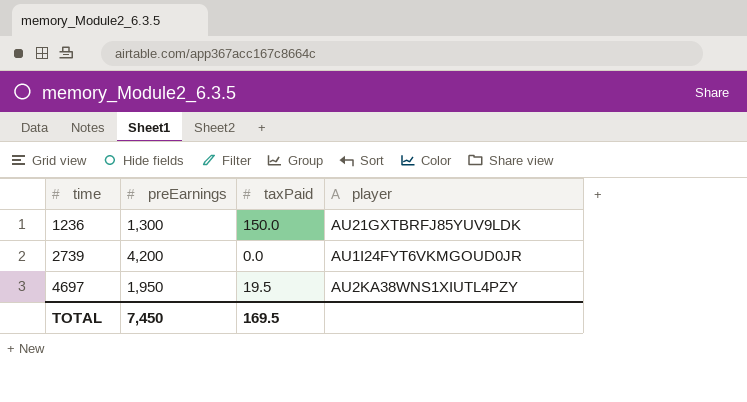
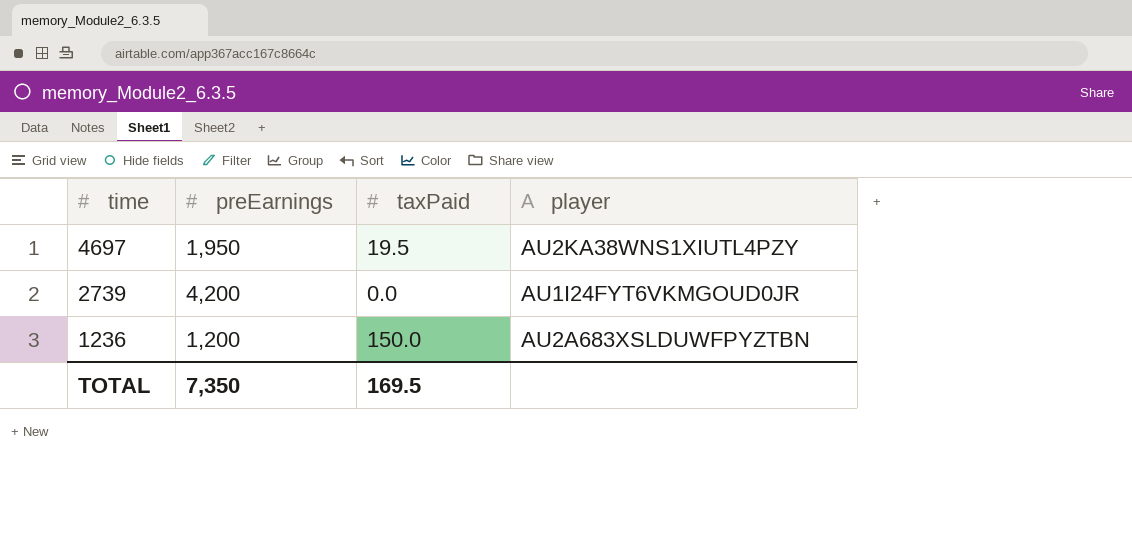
row order: time ascending -> time descending
1236 | preEarnings: 1,300 -> 1,200
1236 | player: AU21GXTBRFJ85YUV9LDK -> AU2A683XSLDUWFPYZTBN
TOTAL | preEarnings: 7,450 -> 7,350

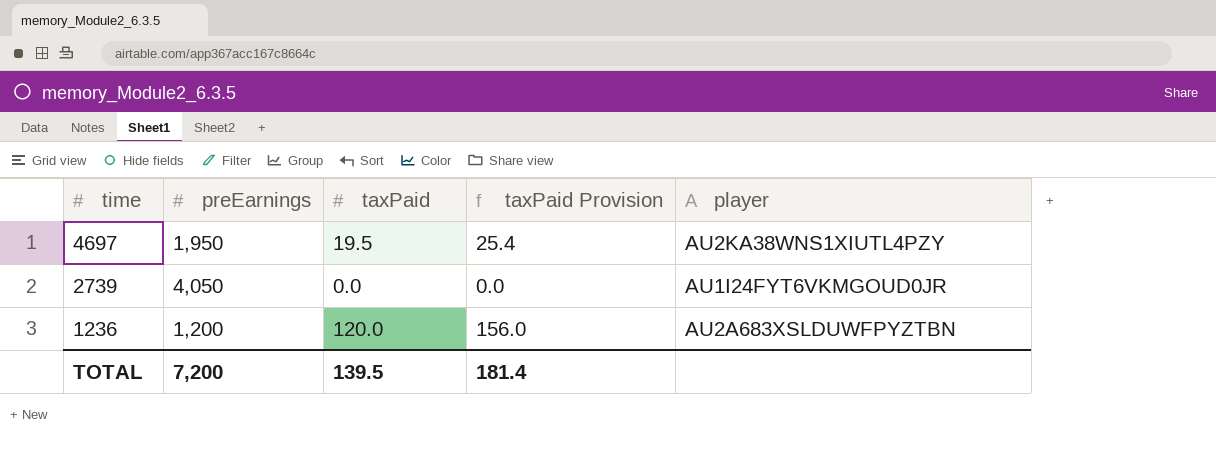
column taxPaid Provision | formula: none -> [taxPaid] * 1.3
2739 | preEarnings: 4,200 -> 4,050
1236 | taxPaid: 150.0 -> 120.0
TOTAL | preEarnings: 7,350 -> 7,200
TOTAL | taxPaid: 169.5 -> 139.5

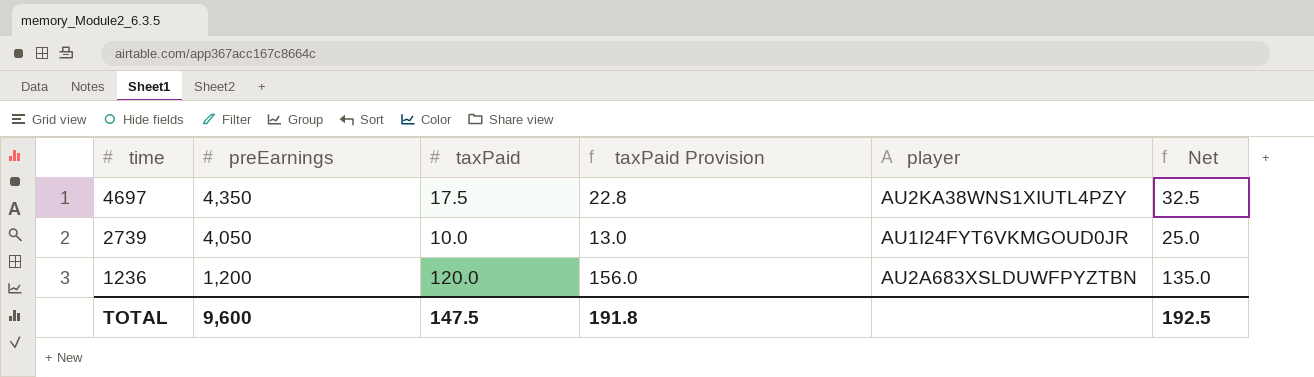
column Net | formula: none -> [taxPaid] + 15
4697 | preEarnings: 1,950 -> 4,350
4697 | taxPaid: 19.5 -> 17.5
4697 | taxPaid Provision: 25.4 -> 22.8
2739 | taxPaid: 0.0 -> 10.0
2739 | taxPaid Provision: 0.0 -> 13.0
TOTAL | preEarnings: 7,200 -> 9,600
TOTAL | taxPaid: 139.5 -> 147.5
TOTAL | taxPaid Provision: 181.4 -> 191.8

